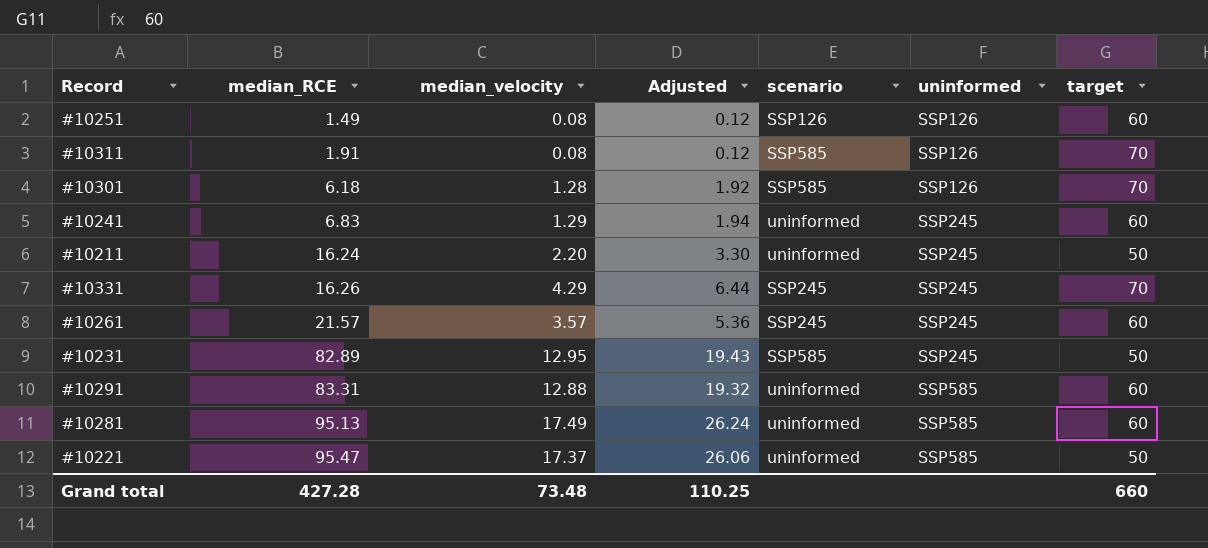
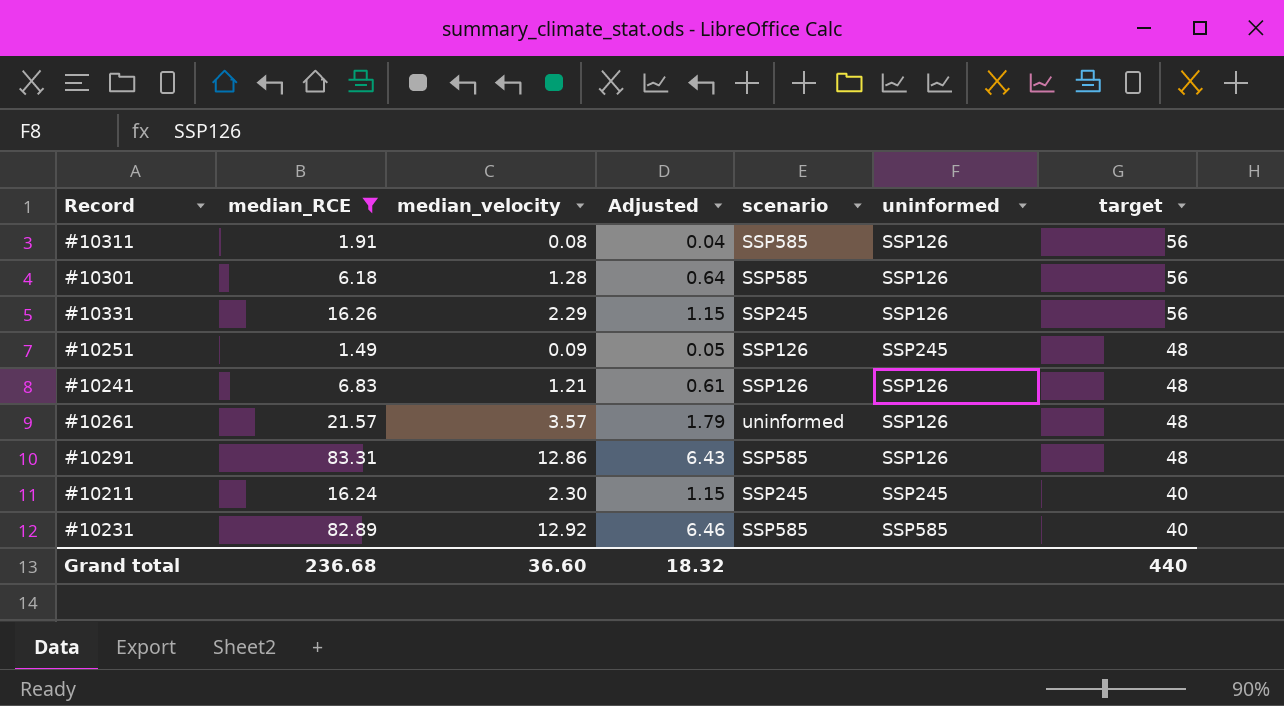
filter: none -> median_RCE <= 83.31
row order: median_RCE ascending -> target descending
column Adjusted | formula: [median_velocity] * 1.5 -> [median_velocity] * 0.5
#10311 | target: 70 -> 56
#10301 | target: 70 -> 56
#10331 | median_velocity: 4.29 -> 2.29
#10331 | uninformed: SSP245 -> SSP126
#10331 | target: 70 -> 56
#10251 | median_velocity: 0.08 -> 0.09
#10251 | uninformed: SSP126 -> SSP245
#10251 | target: 60 -> 48
#10241 | median_velocity: 1.29 -> 1.21
#10241 | scenario: uninformed -> SSP126
#10241 | uninformed: SSP245 -> SSP126
#10241 | target: 60 -> 48
#10261 | scenario: SSP245 -> uninformed
#10261 | uninformed: SSP245 -> SSP126
#10261 | target: 60 -> 48
#10291 | median_velocity: 12.88 -> 12.86
#10291 | scenario: uninformed -> SSP585
#10291 | uninformed: SSP585 -> SSP126
#10291 | target: 60 -> 48
#10211 | median_velocity: 2.20 -> 2.30
#10211 | scenario: uninformed -> SSP245
#10211 | target: 50 -> 40
#10231 | median_velocity: 12.95 -> 12.92
#10231 | uninformed: SSP245 -> SSP585
#10231 | target: 50 -> 40
Grand total | median_RCE: 427.28 -> 236.68
Grand total | median_velocity: 73.48 -> 36.60
Grand total | Adjusted: 110.25 -> 18.32
Grand total | target: 660 -> 440

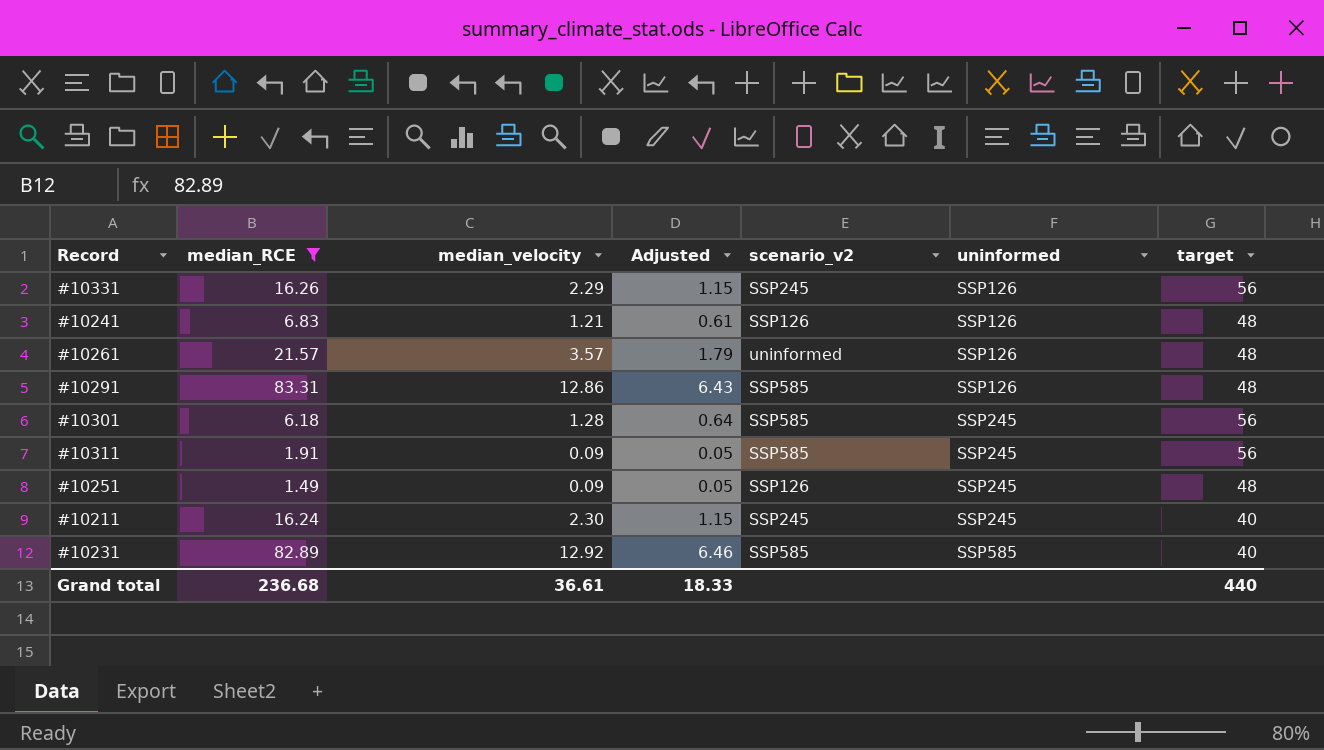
row order: target descending -> uninformed ascending
column name: scenario -> scenario_v2
#10301 | uninformed: SSP126 -> SSP245
#10311 | median_velocity: 0.08 -> 0.09
#10311 | Adjusted: 0.04 -> 0.05
#10311 | uninformed: SSP126 -> SSP245
Grand total | median_velocity: 36.60 -> 36.61
Grand total | Adjusted: 18.32 -> 18.33

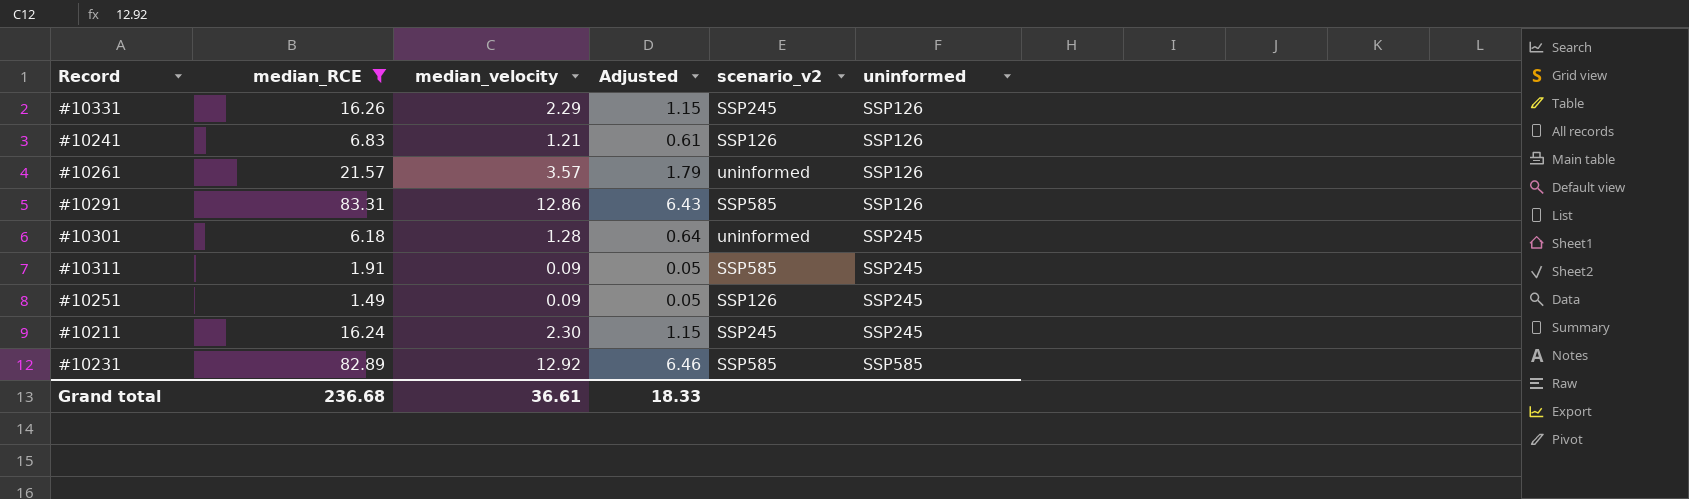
column target | position: 7 -> none
#10301 | scenario_v2: SSP585 -> uninformed

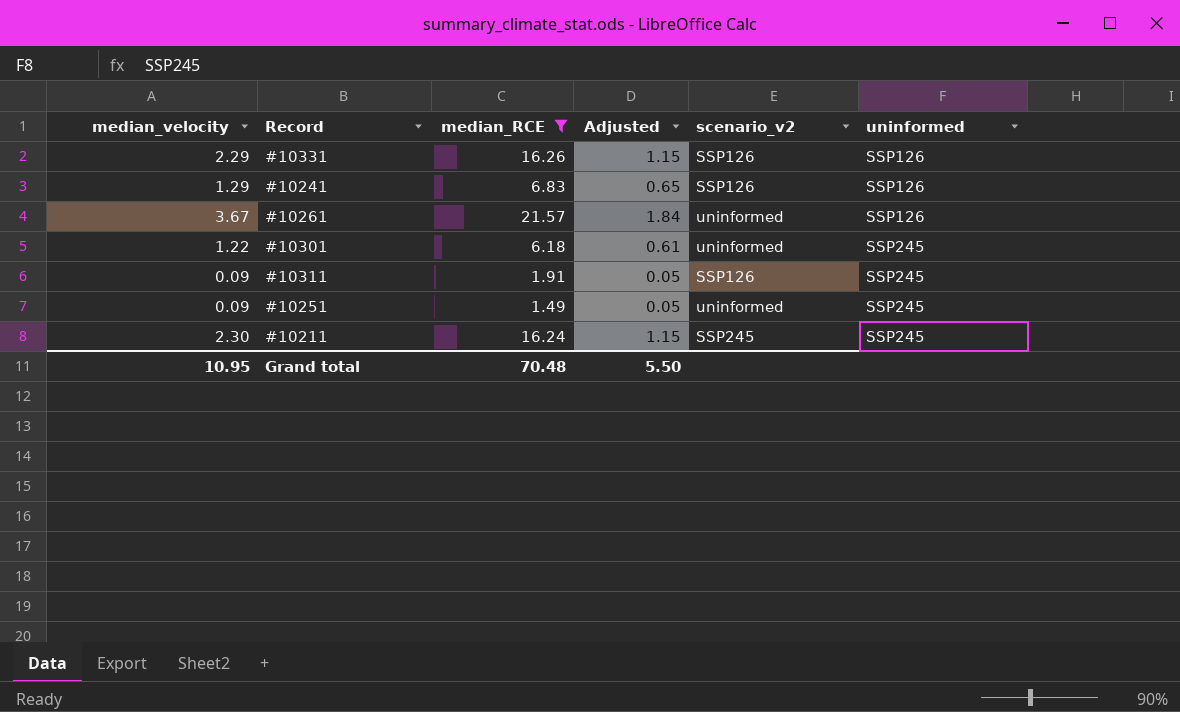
column median_velocity | position: 3 -> 1
row #10291: 83.31 | 12.86 | 6.43 | SSP585 | SSP126 -> none
row #10231: 82.89 | 12.92 | 6.46 | SSP585 | SSP585 -> none
#10331 | scenario_v2: SSP245 -> SSP126
#10241 | median_velocity: 1.21 -> 1.29
#10241 | Adjusted: 0.61 -> 0.65
#10261 | median_velocity: 3.57 -> 3.67
#10261 | Adjusted: 1.79 -> 1.84
#10301 | median_velocity: 1.28 -> 1.22
#10301 | Adjusted: 0.64 -> 0.61
#10311 | scenario_v2: SSP585 -> SSP126
#10251 | scenario_v2: SSP126 -> uninformed
Grand total | median_velocity: 36.61 -> 10.95
Grand total | median_RCE: 236.68 -> 70.48
Grand total | Adjusted: 18.33 -> 5.50

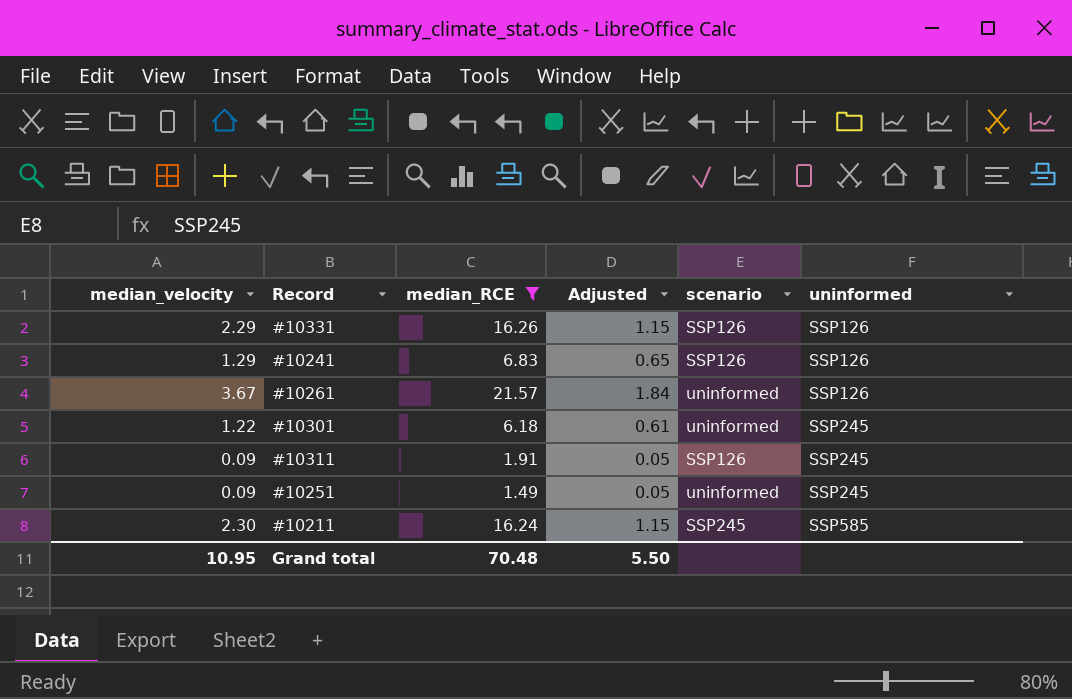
column name: scenario_v2 -> scenario
#10211 | uninformed: SSP245 -> SSP585

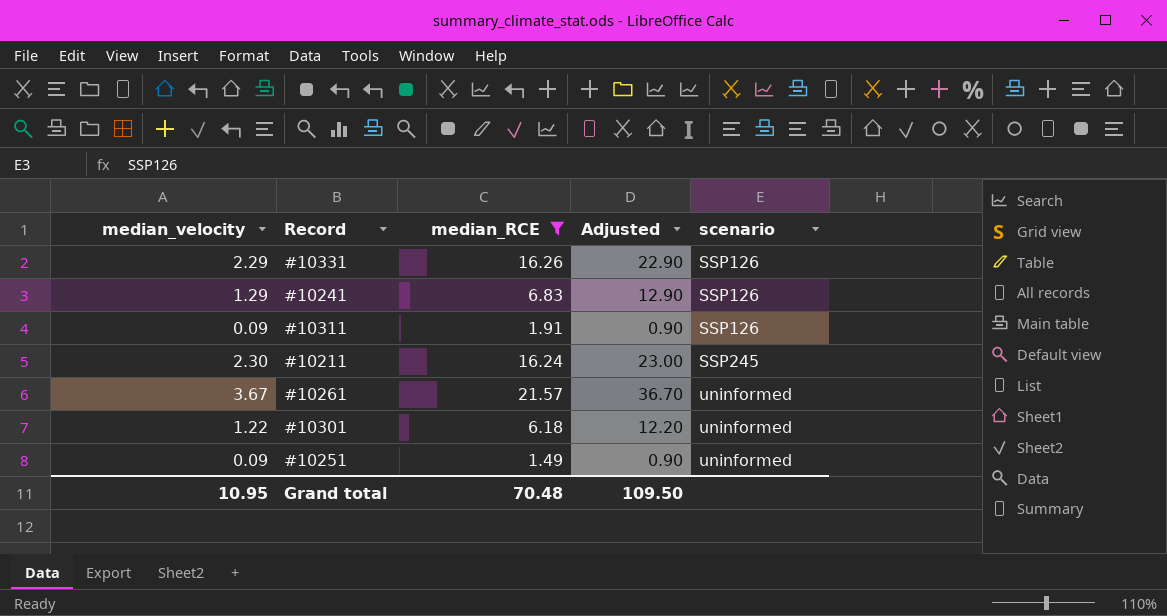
row order: uninformed ascending -> scenario ascending
column uninformed | position: 6 -> none
column Adjusted | formula: [median_velocity] * 0.5 -> [median_velocity] * 10
Grand total | Adjusted: 5.50 -> 109.50

